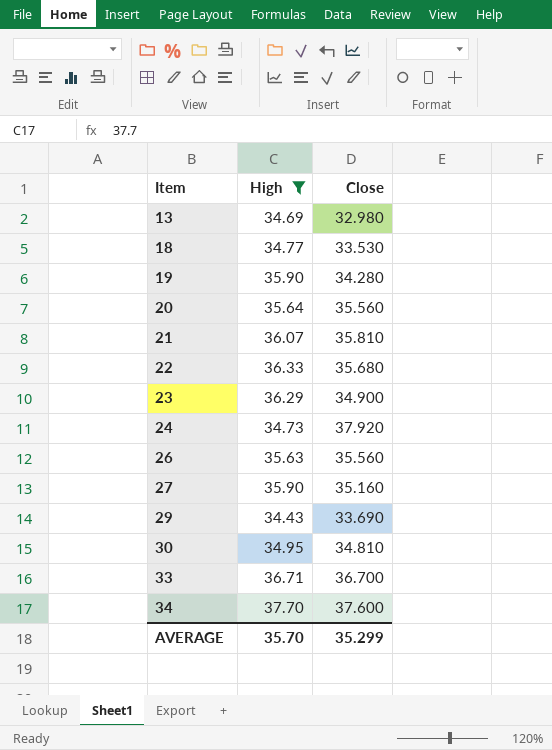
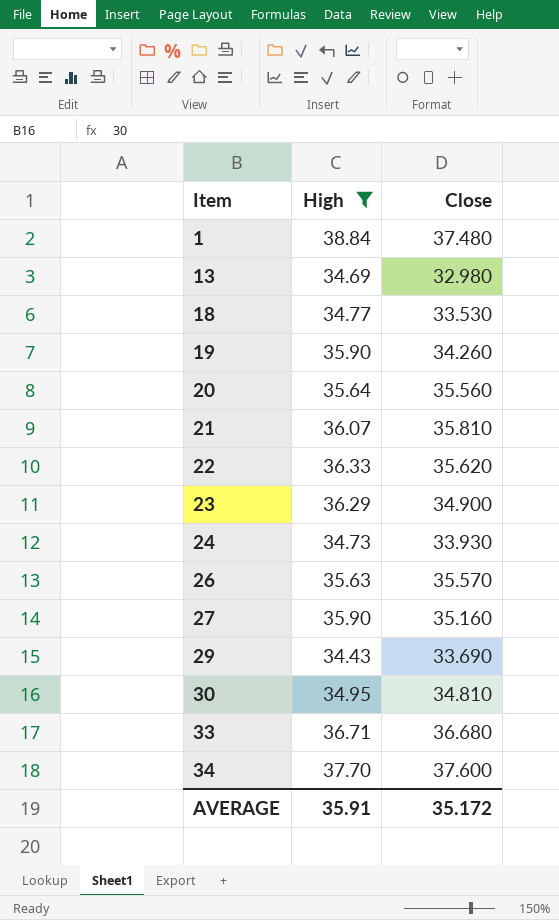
row 1: none -> 38.84 | 37.480
19 | Close: 34.280 -> 34.260
22 | Close: 35.680 -> 35.620
24 | Close: 37.920 -> 33.930
26 | Close: 35.560 -> 35.570
33 | Close: 36.700 -> 36.680
AVERAGE | High: 35.70 -> 35.91
AVERAGE | Close: 35.299 -> 35.172

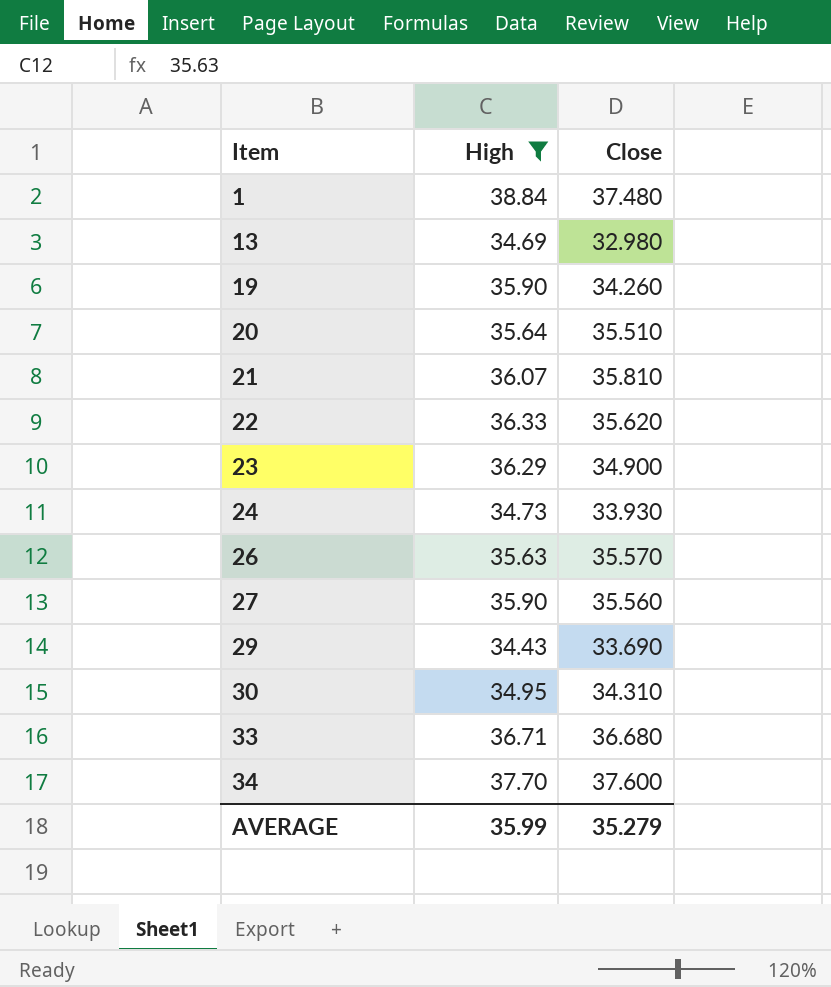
row 18: 34.77 | 33.530 -> none
20 | Close: 35.560 -> 35.510
27 | Close: 35.160 -> 35.560
30 | Close: 34.810 -> 34.310
AVERAGE | High: 35.91 -> 35.99
AVERAGE | Close: 35.172 -> 35.279

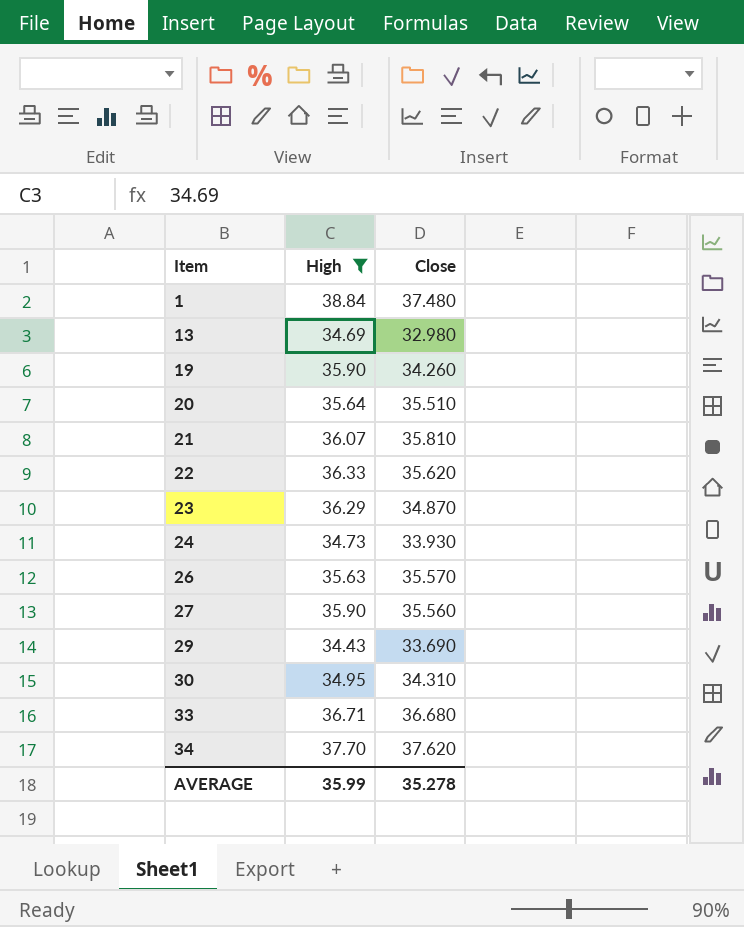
23 | Close: 34.900 -> 34.870
34 | Close: 37.600 -> 37.620
AVERAGE | Close: 35.279 -> 35.278

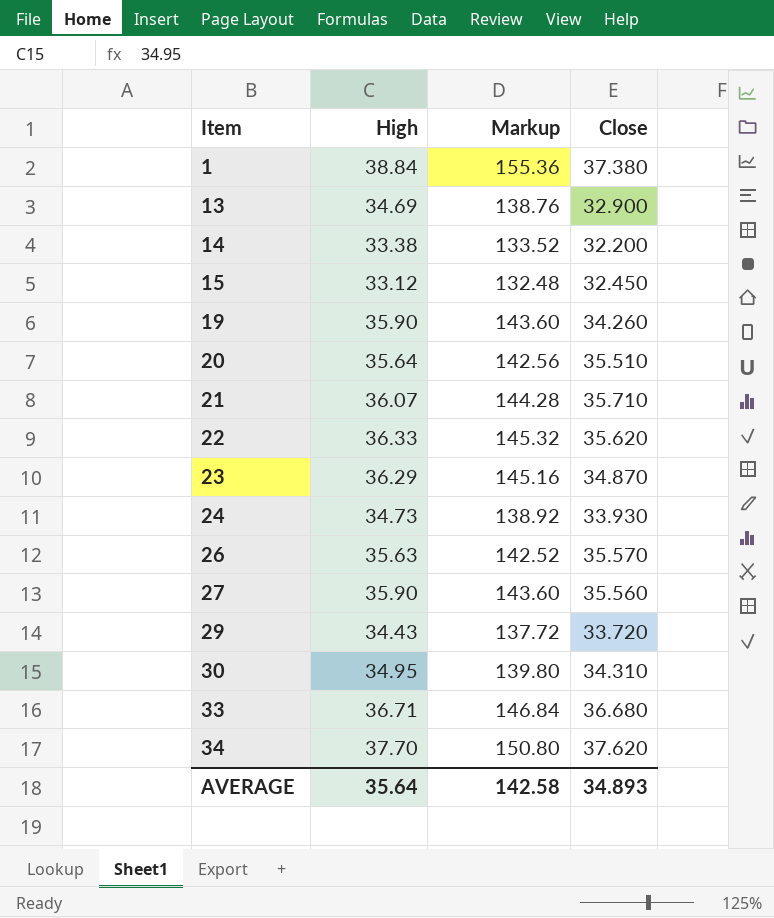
filter: High >= 34.43 -> none
column Markup | formula: none -> [High] * 4
1 | Close: 37.480 -> 37.380
13 | Close: 32.980 -> 32.900
21 | Close: 35.810 -> 35.710
29 | Close: 33.690 -> 33.720
AVERAGE | High: 35.99 -> 35.64
AVERAGE | Close: 35.278 -> 34.893

